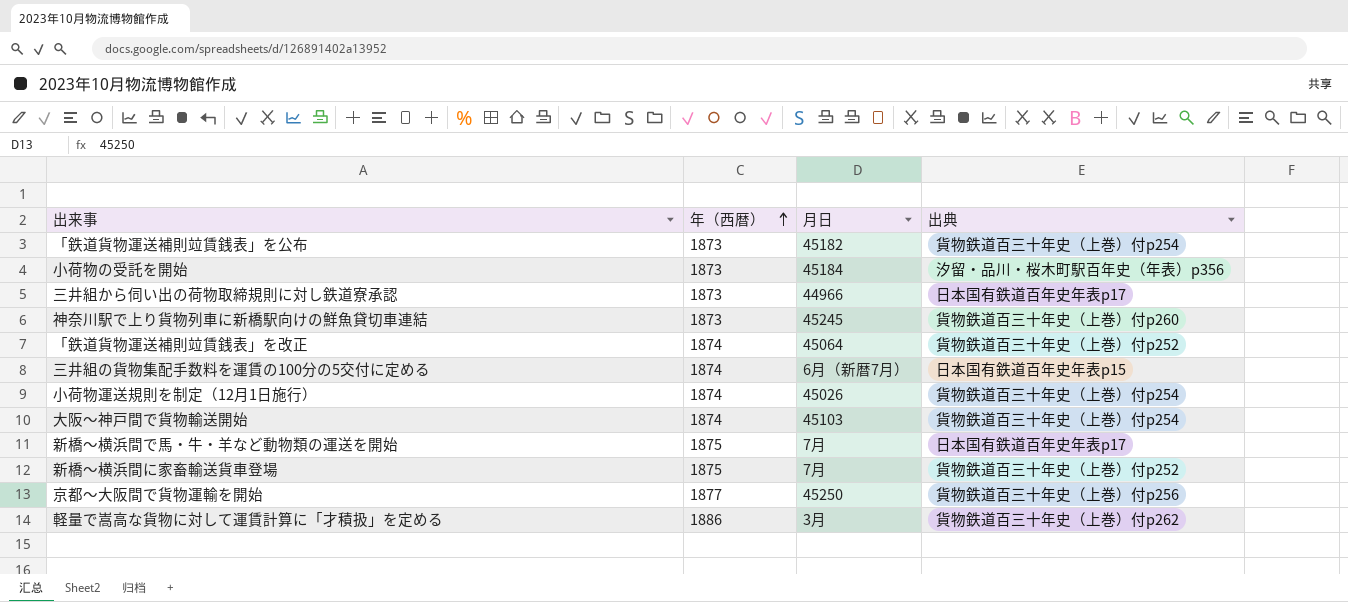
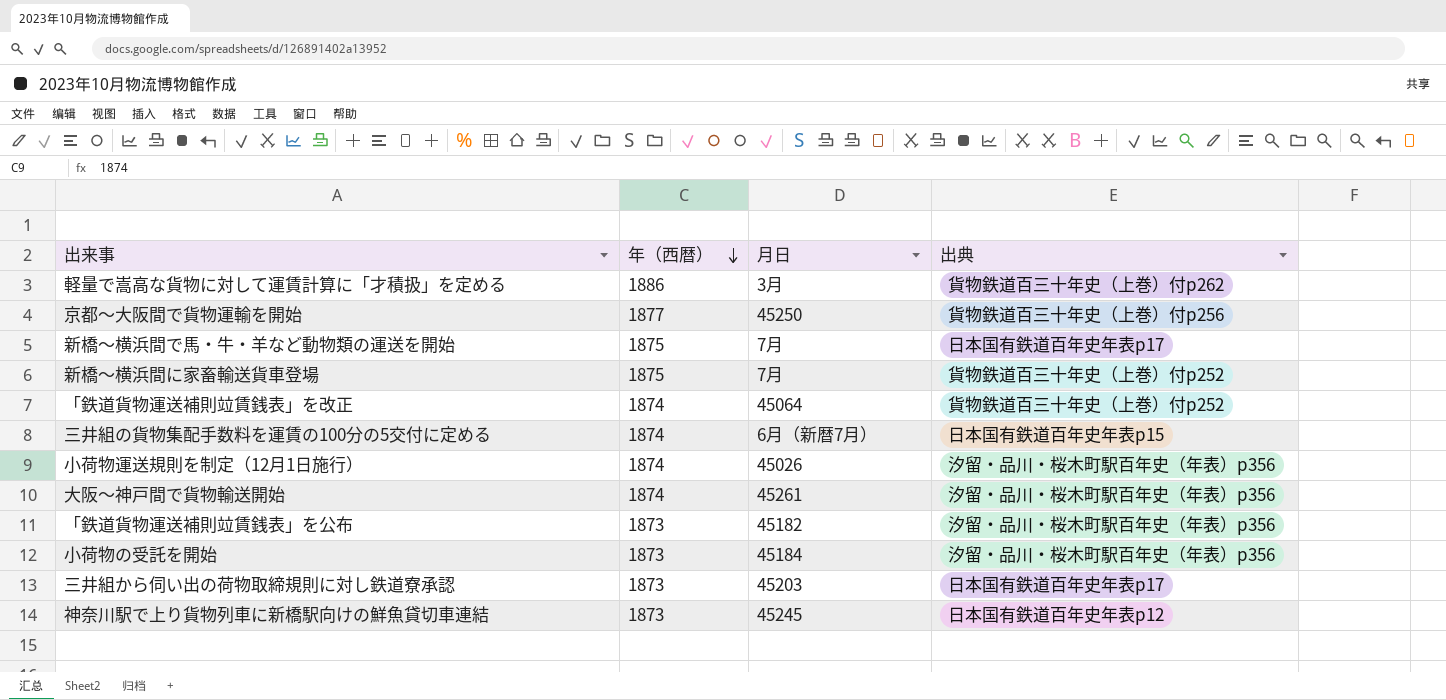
row order: 年（西暦） ascending -> 年（西暦） descending
小荷物運送規則を制定（12月1日施行） | 出典: 貨物鉄道百三十年史（上巻）付p254 -> 汐留・品川・桜木町駅百年史（年表）p356
大阪～神戸間で貨物輸送開始 | 月日: 45103 -> 45261
大阪～神戸間で貨物輸送開始 | 出典: 貨物鉄道百三十年史（上巻）付p254 -> 汐留・品川・桜木町駅百年史（年表）p356
「鉄道貨物運送補則竝賃銭表」を公布 | 出典: 貨物鉄道百三十年史（上巻）付p254 -> 汐留・品川・桜木町駅百年史（年表）p356
三井組から伺い出の荷物取締規則に対し鉄道寮承認 | 月日: 44966 -> 45203
神奈川駅で上り貨物列車に新橋駅向けの鮮魚貸切車連結 | 出典: 貨物鉄道百三十年史（上巻）付p260 -> 日本国有鉄道百年史年表p12

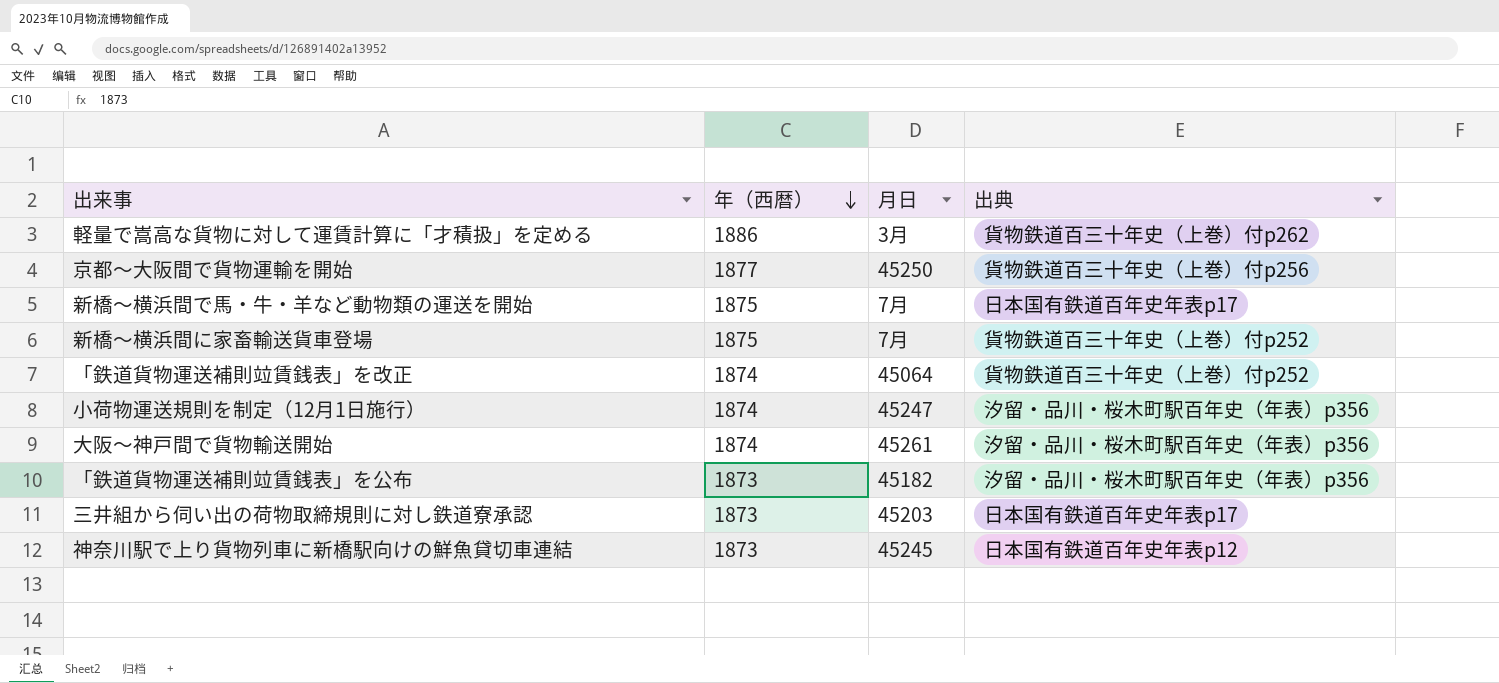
row 三井組の貨物集配手数料を運賃の100分の5交付に定める: 1874 | 6月（新暦7月） | 日本国有鉄道百年史年表p15 -> none
row 小荷物の受託を開始: 1873 | 45184 | 汐留・品川・桜木町駅百年史（年表）p356 -> none
小荷物運送規則を制定（12月1日施行） | 月日: 45026 -> 45247

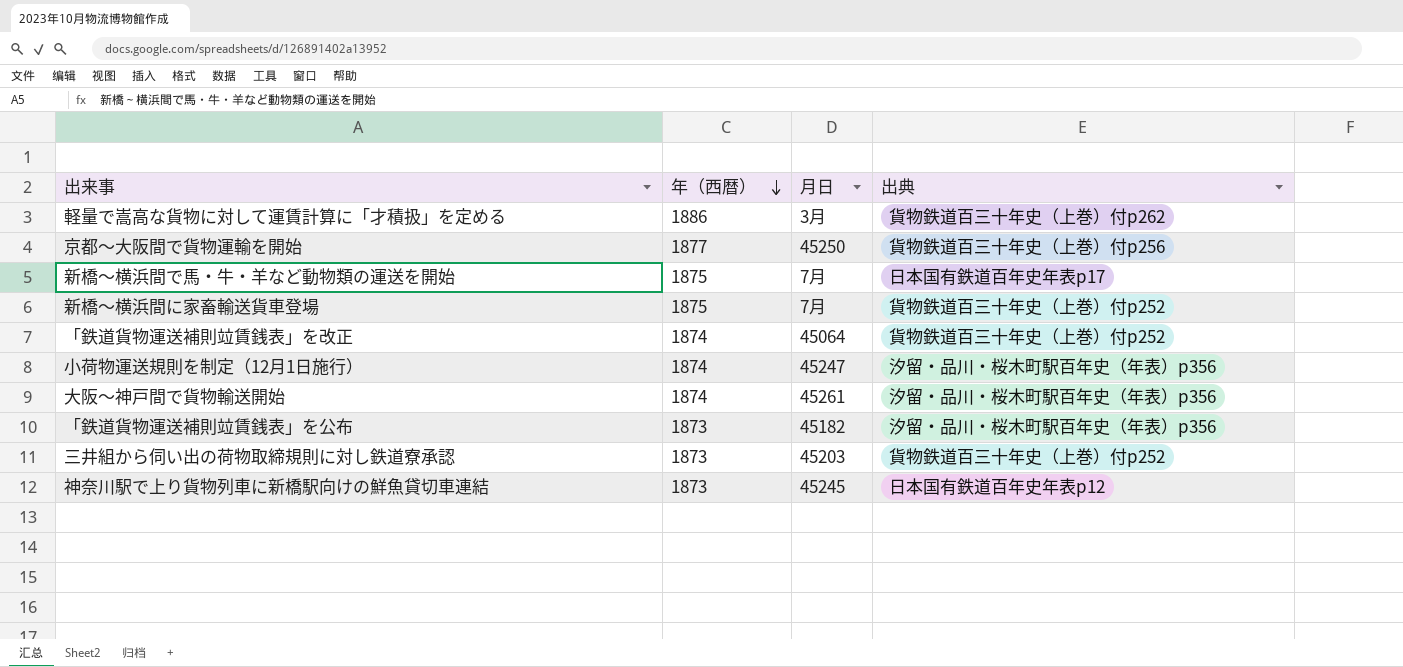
三井組から伺い出の荷物取締規則に対し鉄道寮承認 | 出典: 日本国有鉄道百年史年表p17 -> 貨物鉄道百三十年史（上巻）付p252

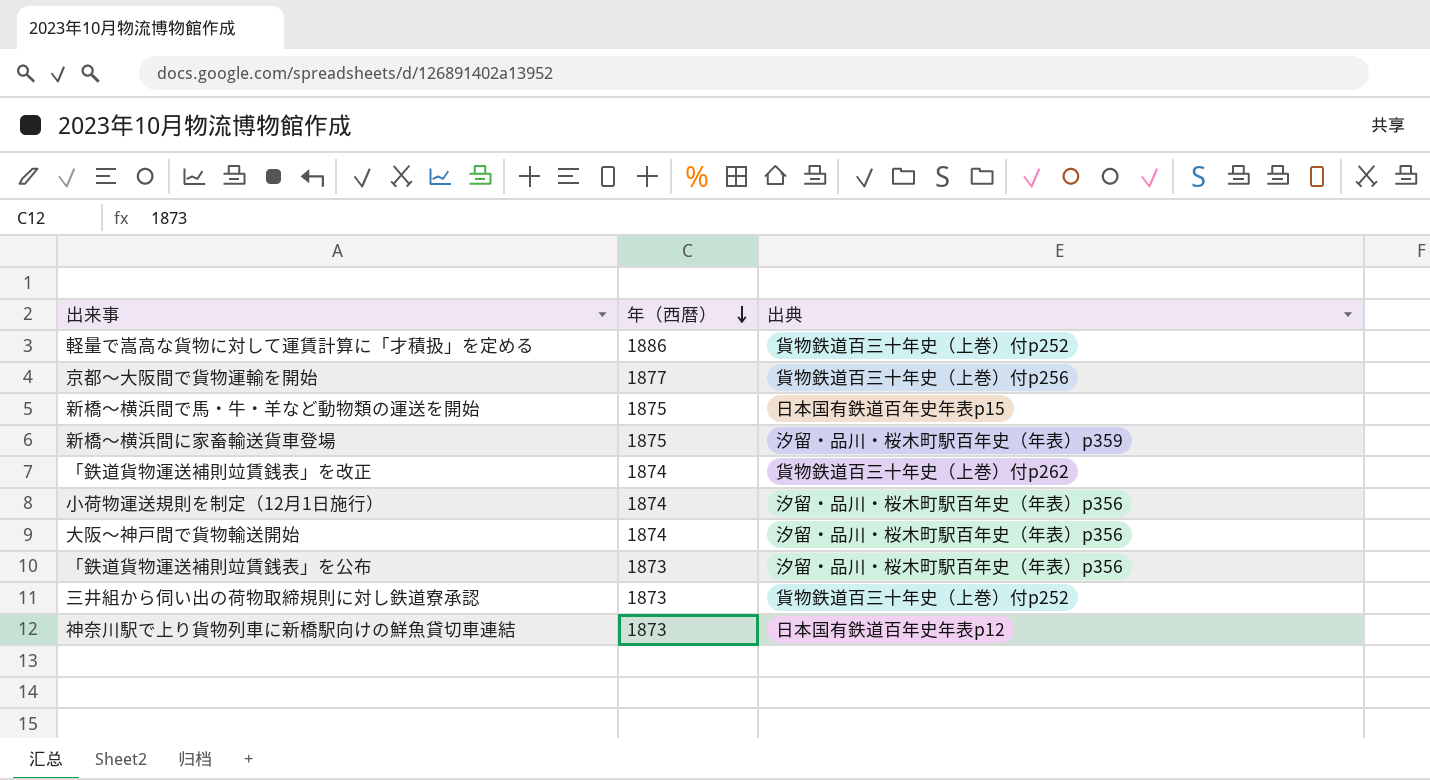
column 月日 | position: 3 -> none
軽量で嵩高な貨物に対して運賃計算に「才積扱」を定める | 出典: 貨物鉄道百三十年史（上巻）付p262 -> 貨物鉄道百三十年史（上巻）付p252
新橋～横浜間で馬・牛・羊など動物類の運送を開始 | 出典: 日本国有鉄道百年史年表p17 -> 日本国有鉄道百年史年表p15
新橋～横浜間に家畜輸送貨車登場 | 出典: 貨物鉄道百三十年史（上巻）付p252 -> 汐留・品川・桜木町駅百年史（年表）p359
「鉄道貨物運送補則竝賃銭表」を改正 | 出典: 貨物鉄道百三十年史（上巻）付p252 -> 貨物鉄道百三十年史（上巻）付p262

